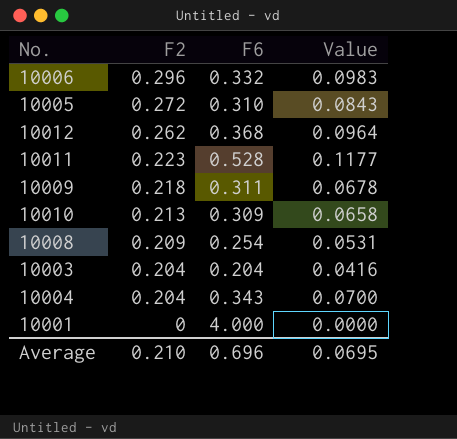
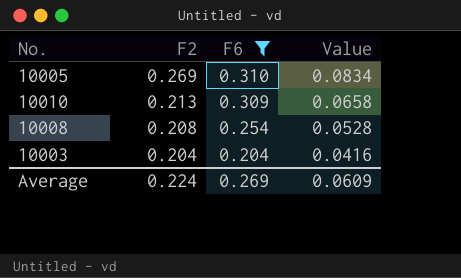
filter: none -> F6 <= 0.310
10005 | F2: 0.272 -> 0.269
10005 | Value: 0.0843 -> 0.0834
10008 | F2: 0.209 -> 0.208
10008 | Value: 0.0531 -> 0.0528
Average | F2: 0.210 -> 0.224
Average | F6: 0.696 -> 0.269
Average | Value: 0.0695 -> 0.0609

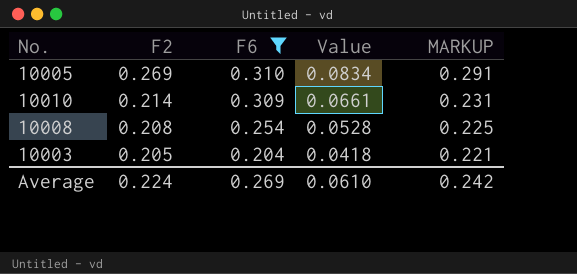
column MARKUP | formula: none -> [F2] * 1.08
10010 | F2: 0.213 -> 0.214
10010 | Value: 0.0658 -> 0.0661
10003 | F2: 0.204 -> 0.205
10003 | Value: 0.0416 -> 0.0418
Average | Value: 0.0609 -> 0.0610

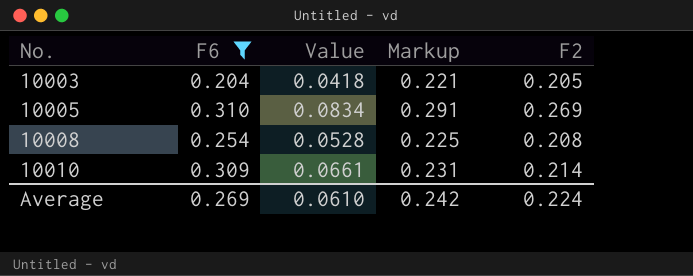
row order: F2 descending -> No. ascending
column name: MARKUP -> Markup
column F2 | position: 2 -> 5

